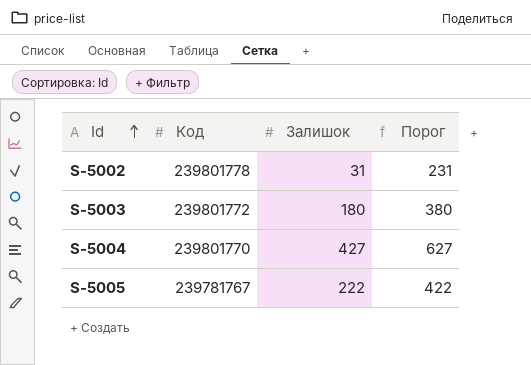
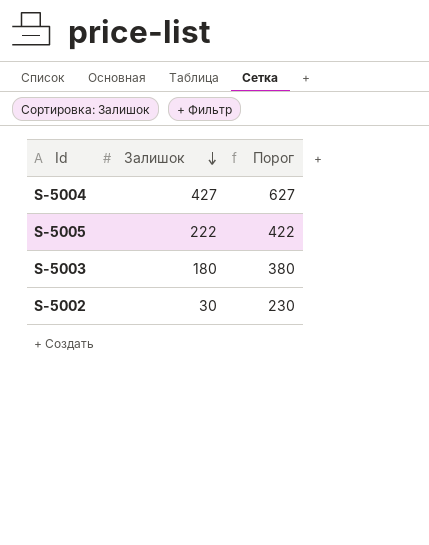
row order: Id ascending -> Залишок descending
column Код | position: 2 -> none
S-5002 | Залишок: 31 -> 30
S-5002 | Порог: 231 -> 230

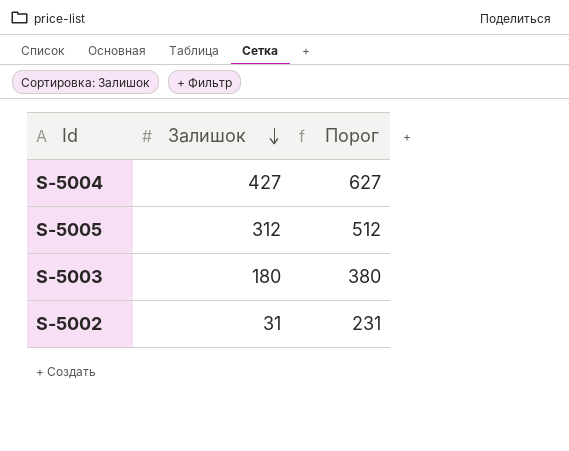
S-5005 | Залишок: 222 -> 312
S-5005 | Порог: 422 -> 512
S-5002 | Залишок: 30 -> 31
S-5002 | Порог: 230 -> 231

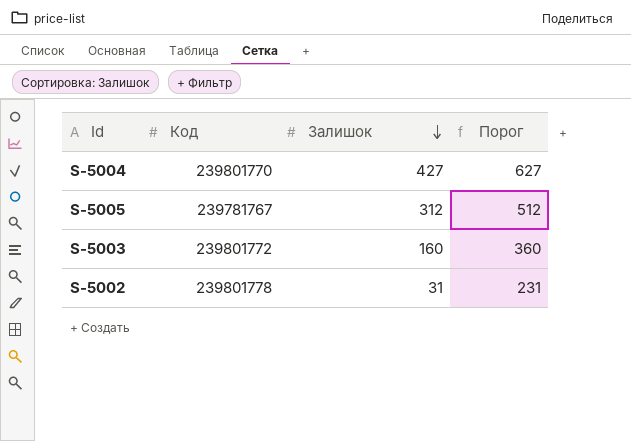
column Код | position: none -> 2
S-5003 | Залишок: 180 -> 160
S-5003 | Порог: 380 -> 360

